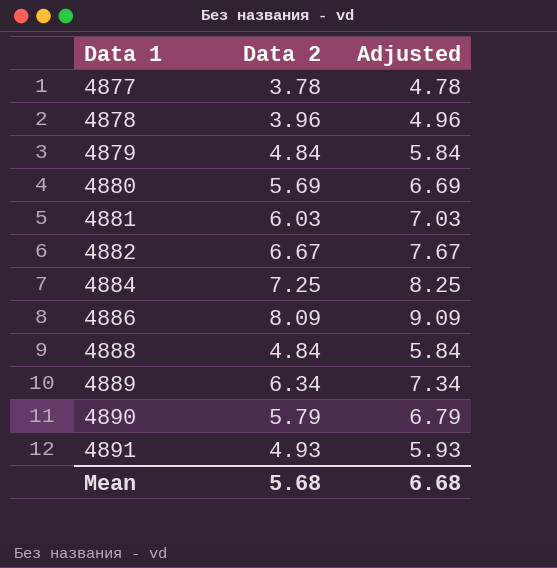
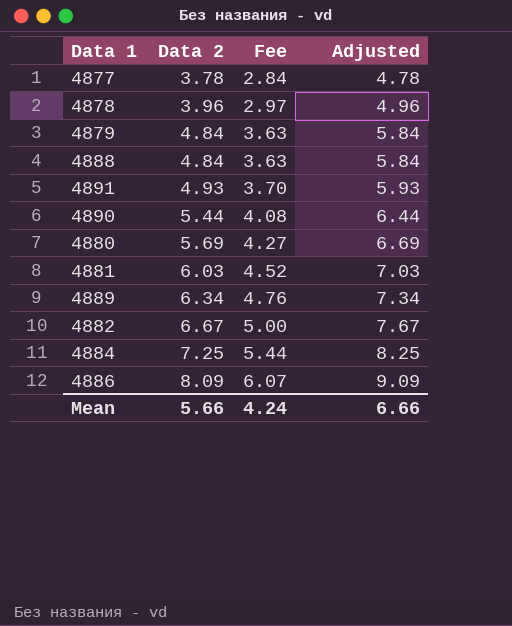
row order: Data 1 ascending -> Data 2 ascending
column Fee | formula: none -> [Data 2] * 0.75
4890 | Data 2: 5.79 -> 5.44
4890 | Adjusted: 6.79 -> 6.44
Mean | Data 2: 5.68 -> 5.66
Mean | Adjusted: 6.68 -> 6.66

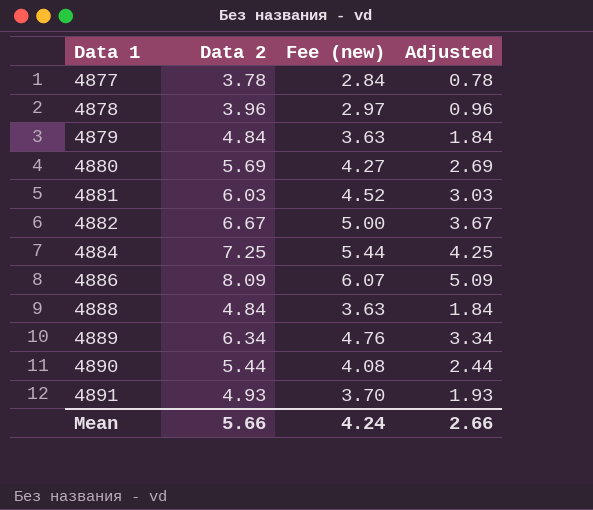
row order: Data 2 ascending -> Data 1 ascending
column name: Fee -> Fee (new)
column Adjusted | formula: [Data 2] + 1 -> [Data 2] - 3
Mean | Adjusted: 6.66 -> 2.66

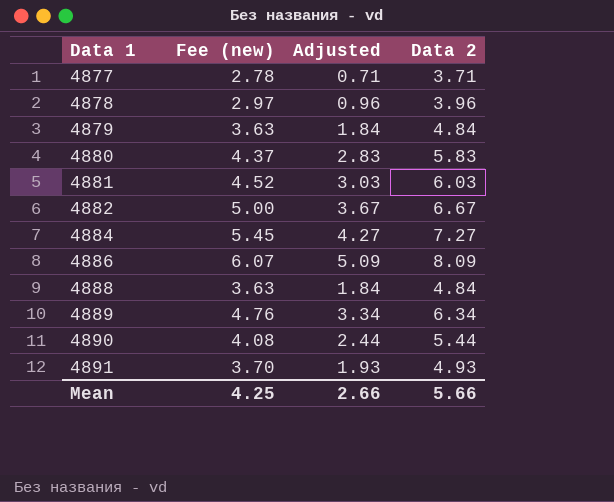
column Data 2 | position: 2 -> 4
4877 | Fee (new): 2.84 -> 2.78
4877 | Adjusted: 0.78 -> 0.71
4877 | Data 2: 3.78 -> 3.71
4880 | Fee (new): 4.27 -> 4.37
4880 | Adjusted: 2.69 -> 2.83
4880 | Data 2: 5.69 -> 5.83
4884 | Fee (new): 5.44 -> 5.45
4884 | Adjusted: 4.25 -> 4.27
4884 | Data 2: 7.25 -> 7.27
Mean | Fee (new): 4.24 -> 4.25

